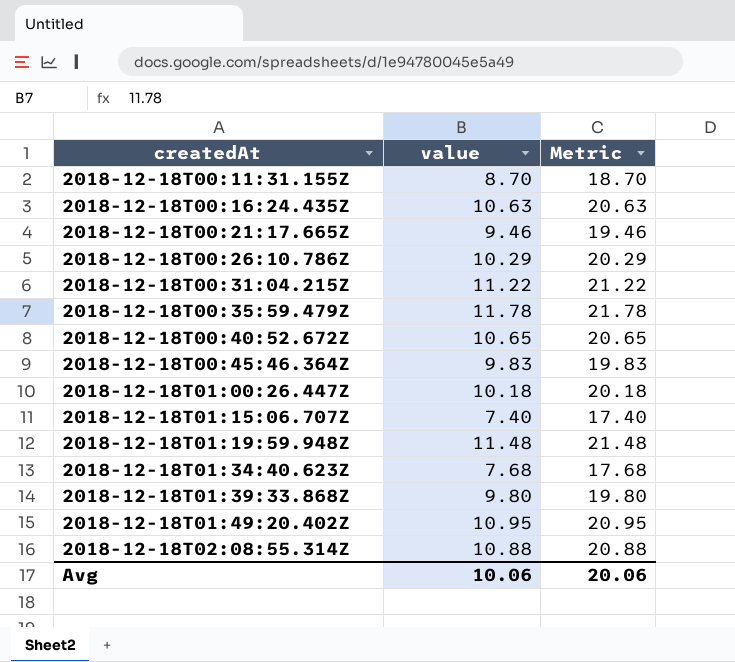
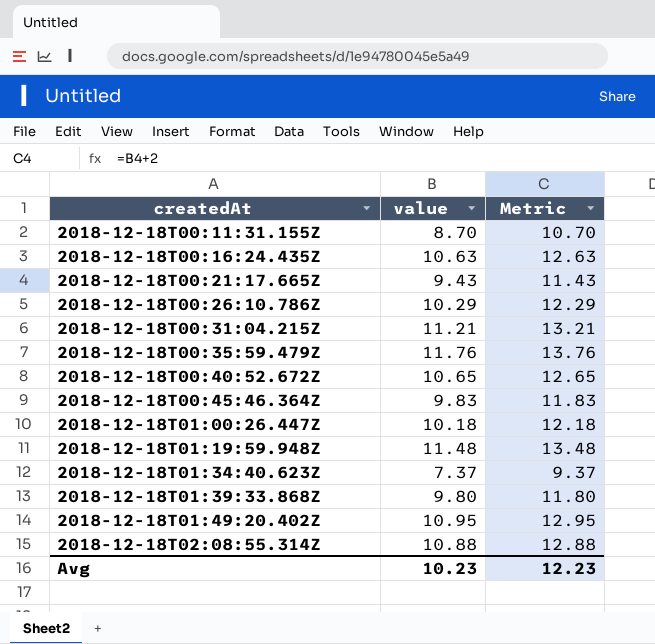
column Metric | formula: [value] + 10 -> [value] + 2
row 2018-12-18T01:15:06.707Z: 7.40 | 17.40 -> none
2018-12-18T00:21:17.665Z | value: 9.46 -> 9.43
2018-12-18T00:31:04.215Z | value: 11.22 -> 11.21
2018-12-18T00:35:59.479Z | value: 11.78 -> 11.76
2018-12-18T01:34:40.623Z | value: 7.68 -> 7.37
Avg | value: 10.06 -> 10.23
Avg | Metric: 20.06 -> 12.23

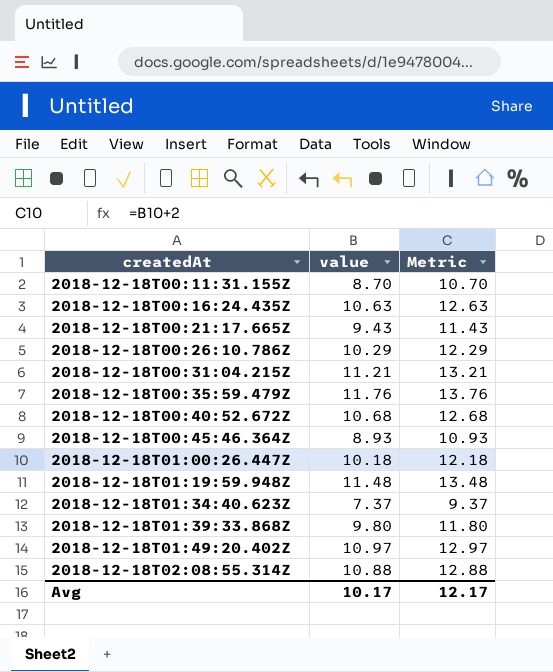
2018-12-18T00:40:52.672Z | value: 10.65 -> 10.68
2018-12-18T00:40:52.672Z | Metric: 12.65 -> 12.68
2018-12-18T00:45:46.364Z | value: 9.83 -> 8.93
2018-12-18T00:45:46.364Z | Metric: 11.83 -> 10.93
2018-12-18T01:49:20.402Z | value: 10.95 -> 10.97
2018-12-18T01:49:20.402Z | Metric: 12.95 -> 12.97
Avg | value: 10.23 -> 10.17
Avg | Metric: 12.23 -> 12.17

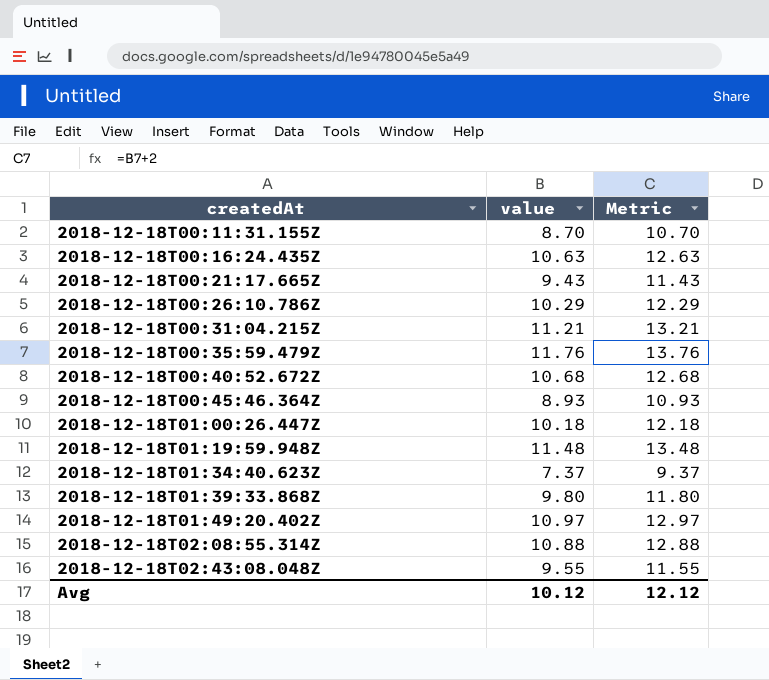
row 2018-12-18T02:43:08.048Z: none -> 9.55 | 11.55
Avg | value: 10.17 -> 10.12
Avg | Metric: 12.17 -> 12.12

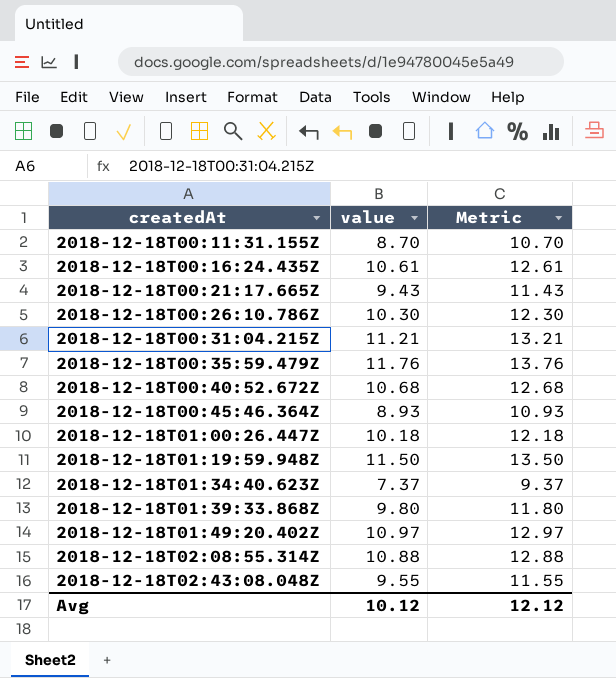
2018-12-18T00:16:24.435Z | value: 10.63 -> 10.61
2018-12-18T00:16:24.435Z | Metric: 12.63 -> 12.61
2018-12-18T00:26:10.786Z | value: 10.29 -> 10.30
2018-12-18T00:26:10.786Z | Metric: 12.29 -> 12.30
2018-12-18T01:19:59.948Z | value: 11.48 -> 11.50
2018-12-18T01:19:59.948Z | Metric: 13.48 -> 13.50

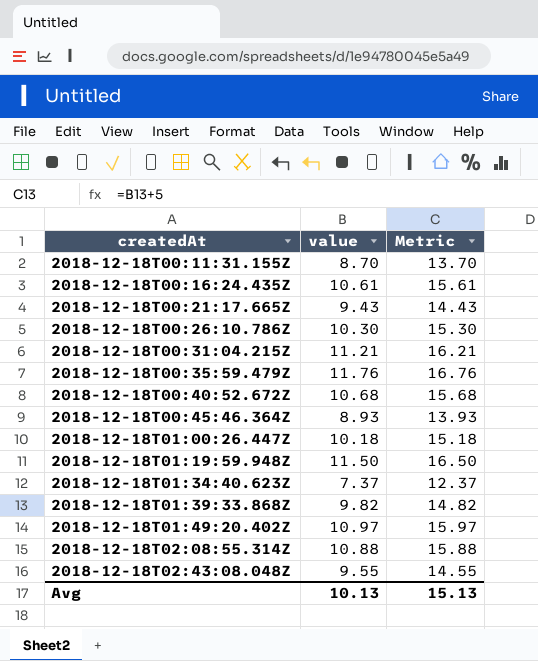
column Metric | formula: [value] + 2 -> [value] + 5
2018-12-18T01:39:33.868Z | value: 9.80 -> 9.82
Avg | value: 10.12 -> 10.13
Avg | Metric: 12.12 -> 15.13

